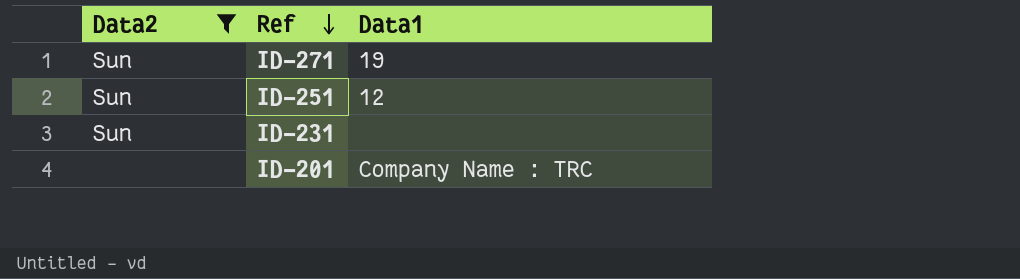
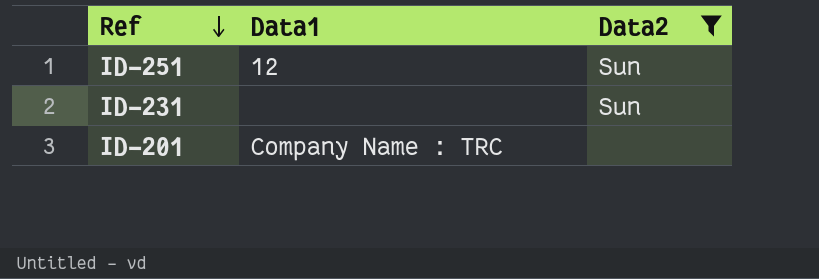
column Data2 | position: 1 -> 3
row ID-271: Sun | 19 -> none

